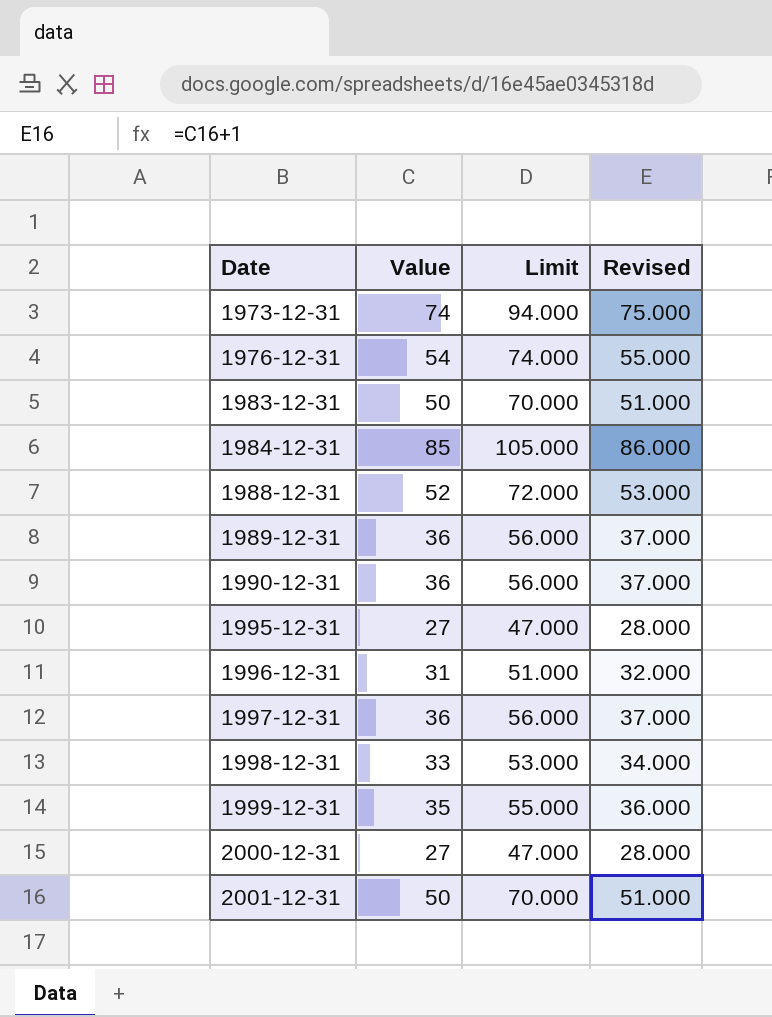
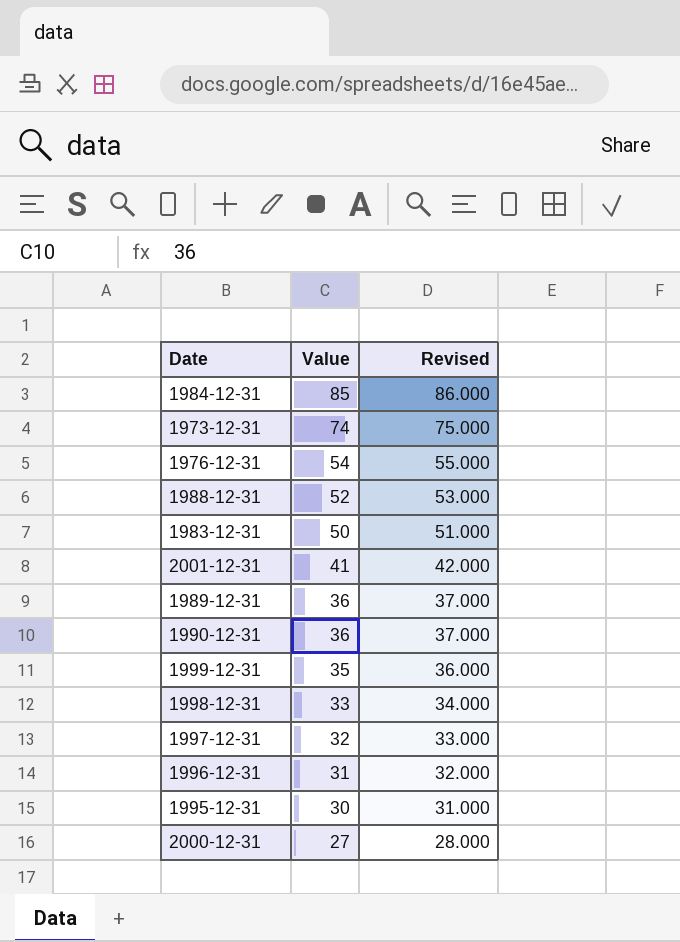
row order: Date ascending -> Value descending
column Limit | formula: [Value] + 20 -> none
2001-12-31 | Value: 50 -> 41
2001-12-31 | Revised: 51.000 -> 42.000
1997-12-31 | Value: 36 -> 32
1997-12-31 | Revised: 37.000 -> 33.000
1995-12-31 | Value: 27 -> 30
1995-12-31 | Revised: 28.000 -> 31.000

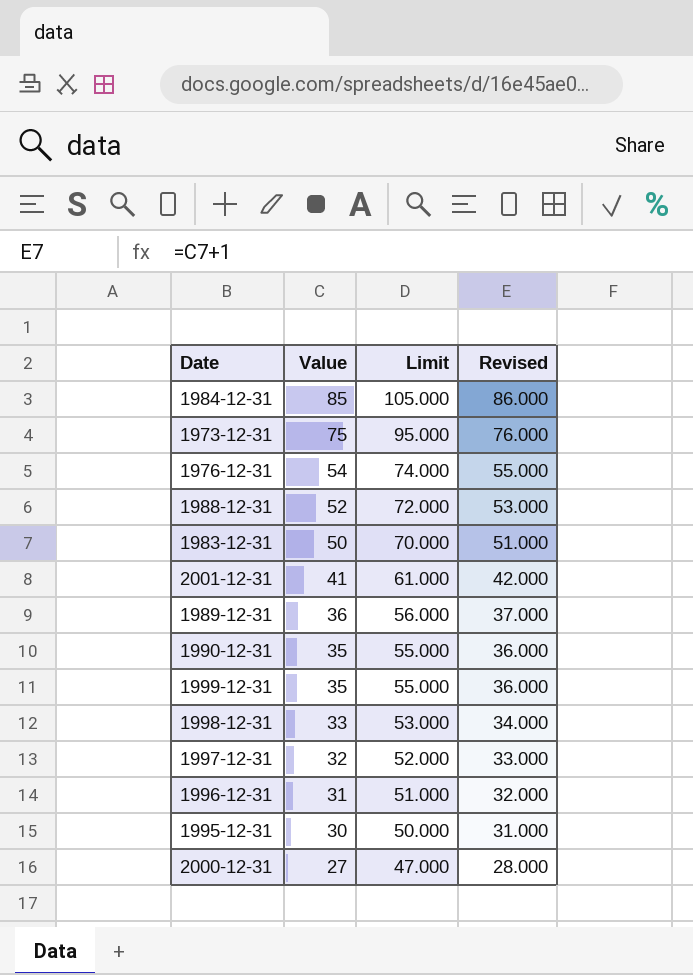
column Limit | formula: none -> [Value] + 20
1973-12-31 | Value: 74 -> 75
1973-12-31 | Revised: 75.000 -> 76.000
1990-12-31 | Value: 36 -> 35
1990-12-31 | Revised: 37.000 -> 36.000

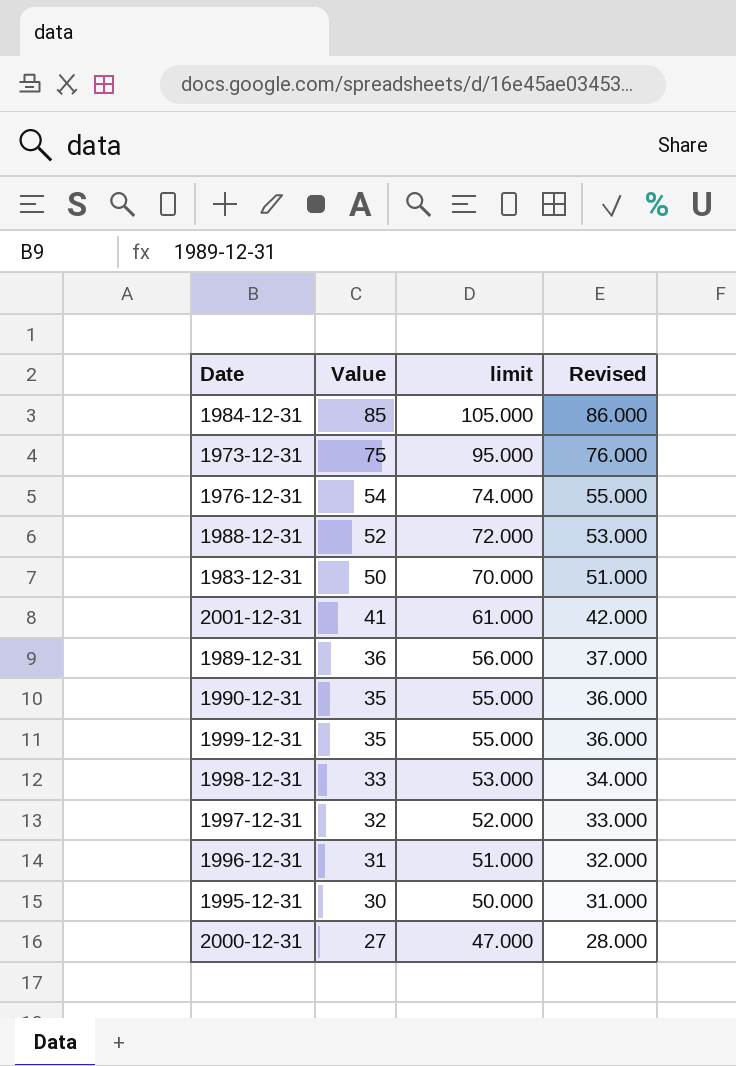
column name: Limit -> limit

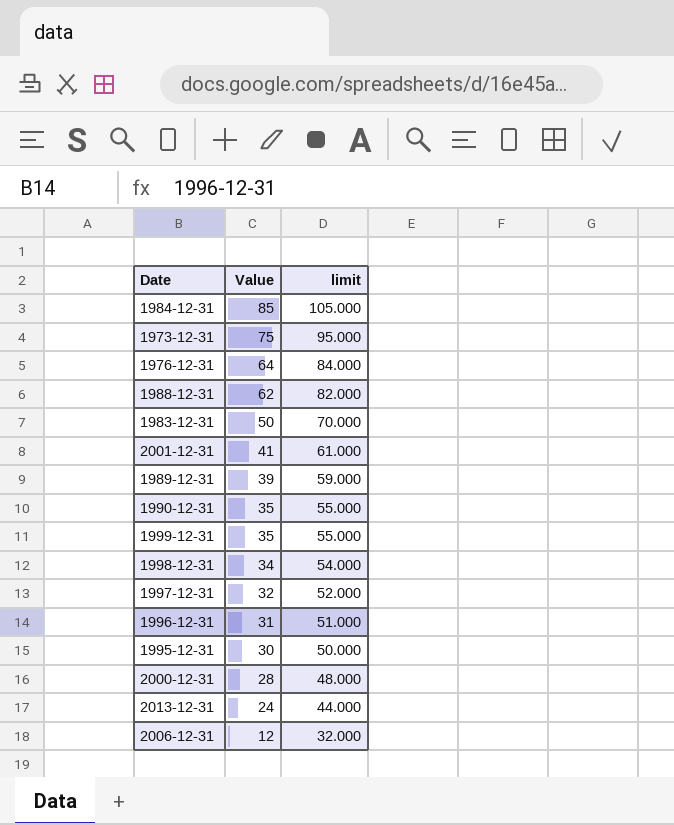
column Revised | formula: [Value] + 1 -> none
1976-12-31 | Value: 54 -> 64
1976-12-31 | limit: 74.000 -> 84.000
1988-12-31 | Value: 52 -> 62
1988-12-31 | limit: 72.000 -> 82.000
1989-12-31 | Value: 36 -> 39
1989-12-31 | limit: 56.000 -> 59.000
1998-12-31 | Value: 33 -> 34
1998-12-31 | limit: 53.000 -> 54.000
2000-12-31 | Value: 27 -> 28
2000-12-31 | limit: 47.000 -> 48.000
row 2013-12-31: none -> 24 | 44.000
row 2006-12-31: none -> 12 | 32.000

